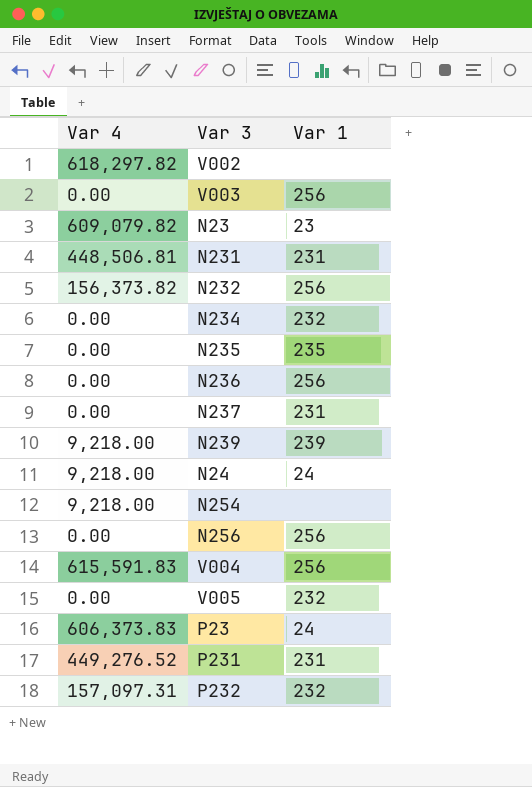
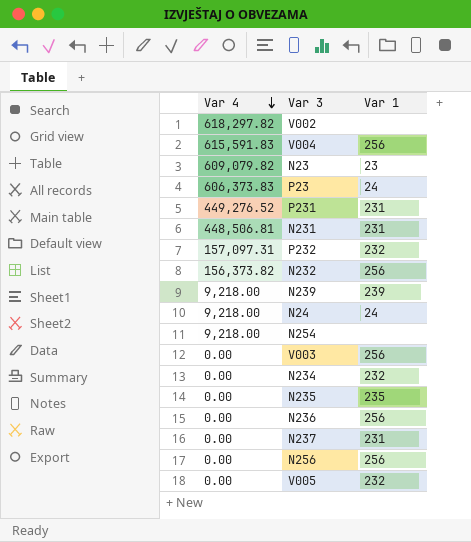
row order: none -> Var 4 descending

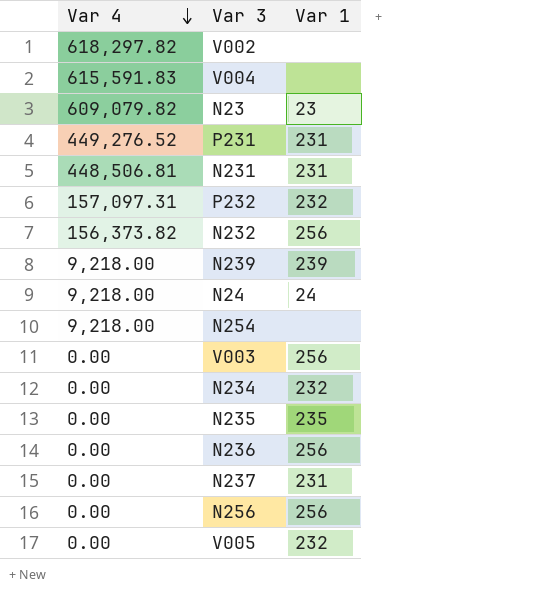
row P23: 606,373.83 | 24 -> none
V004 | Var 1: 256 -> none

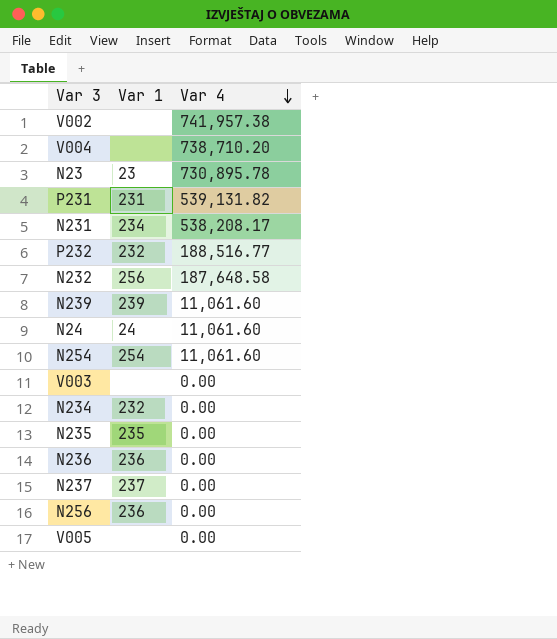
column Var 4 | position: 1 -> 3
V002 | Var 4: 618,297.82 -> 741,957.38
V004 | Var 4: 615,591.83 -> 738,710.20
N23 | Var 4: 609,079.82 -> 730,895.78
P231 | Var 4: 449,276.52 -> 539,131.82
N231 | Var 1: 231 -> 234
N231 | Var 4: 448,506.81 -> 538,208.17
P232 | Var 4: 157,097.31 -> 188,516.77
N232 | Var 4: 156,373.82 -> 187,648.58
N239 | Var 4: 9,218.00 -> 11,061.60
N24 | Var 4: 9,218.00 -> 11,061.60
N254 | Var 1: none -> 254
N254 | Var 4: 9,218.00 -> 11,061.60
V003 | Var 1: 256 -> none
N236 | Var 1: 256 -> 236
N237 | Var 1: 231 -> 237
N256 | Var 1: 256 -> 236
V005 | Var 1: 232 -> none

